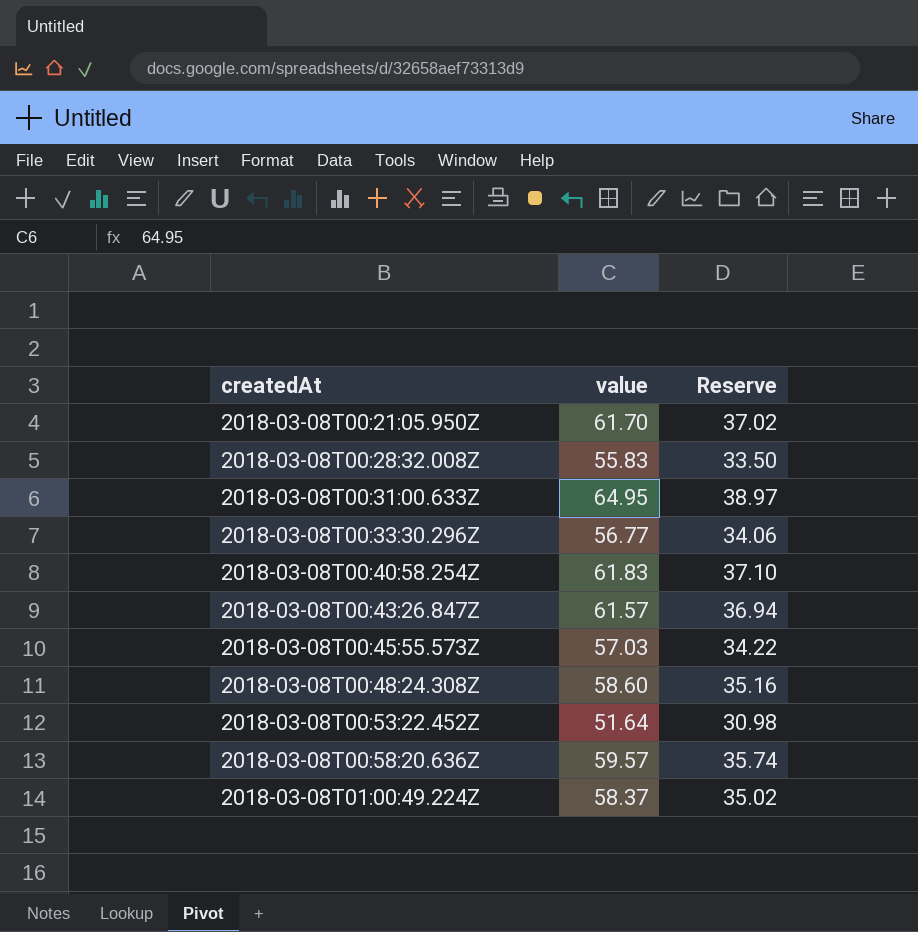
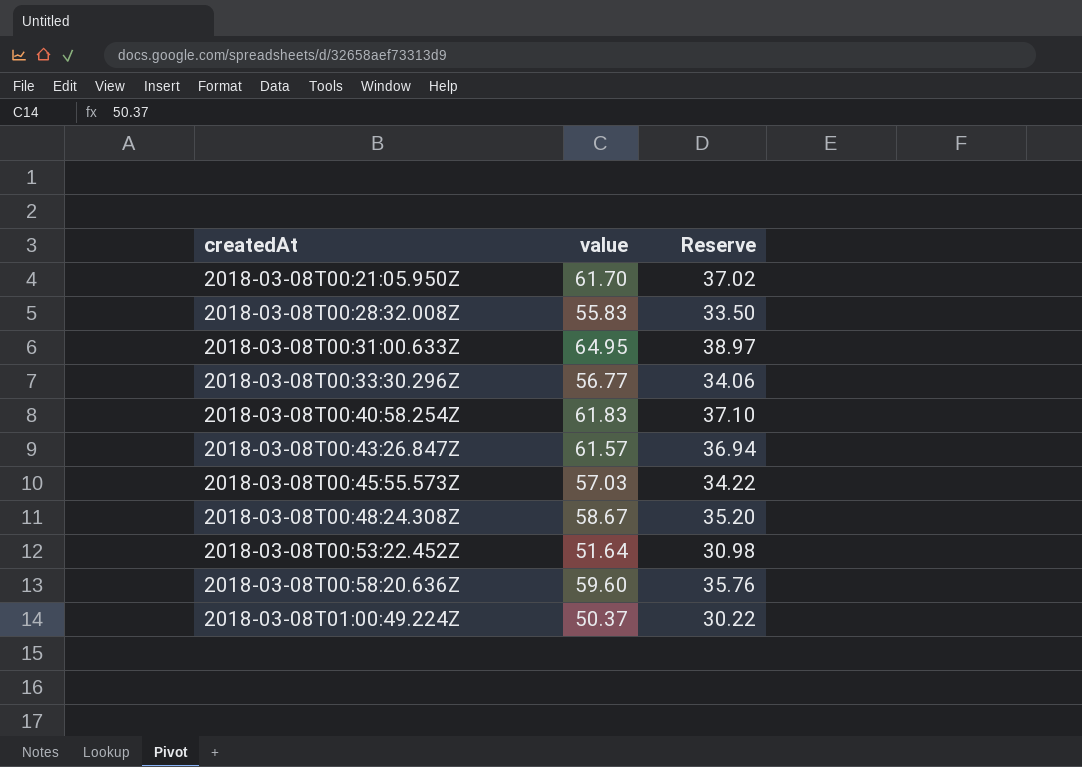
2018-03-08T00:48:24.308Z | value: 58.60 -> 58.67
2018-03-08T00:48:24.308Z | Reserve: 35.16 -> 35.20
2018-03-08T00:58:20.636Z | value: 59.57 -> 59.60
2018-03-08T00:58:20.636Z | Reserve: 35.74 -> 35.76
2018-03-08T01:00:49.224Z | value: 58.37 -> 50.37
2018-03-08T01:00:49.224Z | Reserve: 35.02 -> 30.22

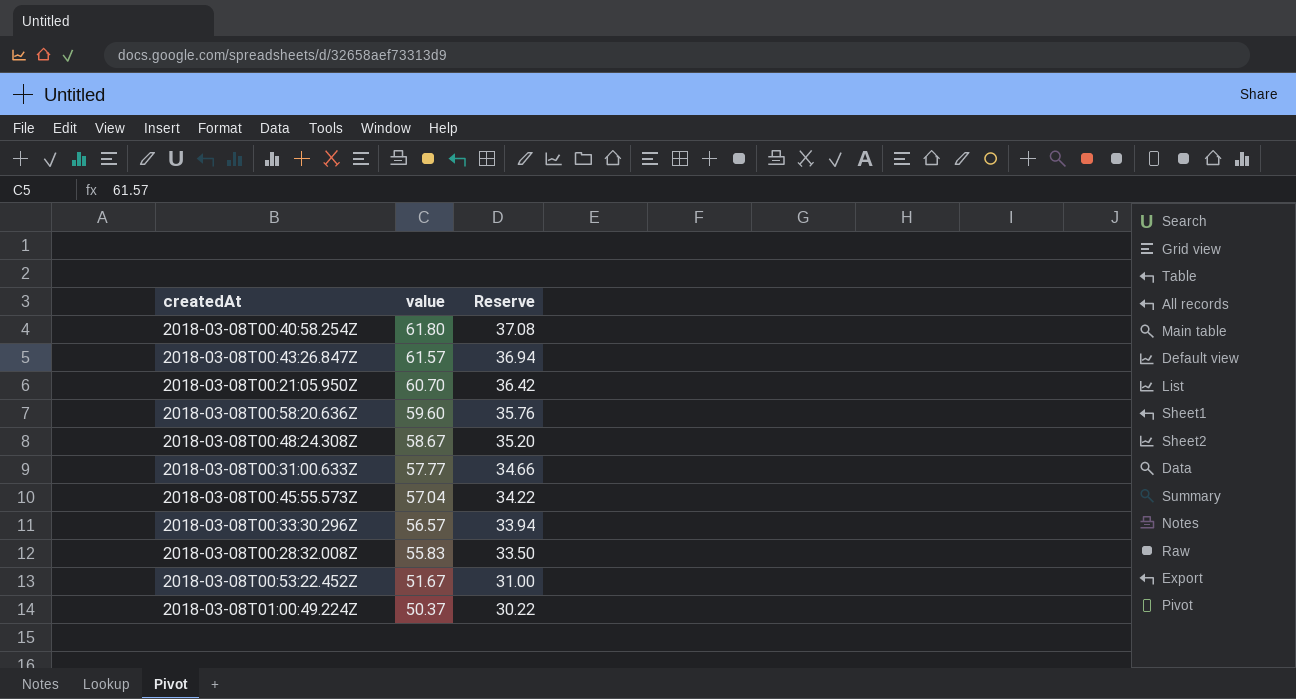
row order: createdAt ascending -> value descending
2018-03-08T00:40:58.254Z | value: 61.83 -> 61.80
2018-03-08T00:40:58.254Z | Reserve: 37.10 -> 37.08
2018-03-08T00:21:05.950Z | value: 61.70 -> 60.70
2018-03-08T00:21:05.950Z | Reserve: 37.02 -> 36.42
2018-03-08T00:31:00.633Z | value: 64.95 -> 57.77
2018-03-08T00:31:00.633Z | Reserve: 38.97 -> 34.66
2018-03-08T00:45:55.573Z | value: 57.03 -> 57.04
2018-03-08T00:33:30.296Z | value: 56.77 -> 56.57
2018-03-08T00:33:30.296Z | Reserve: 34.06 -> 33.94
2018-03-08T00:53:22.452Z | value: 51.64 -> 51.67
2018-03-08T00:53:22.452Z | Reserve: 30.98 -> 31.00

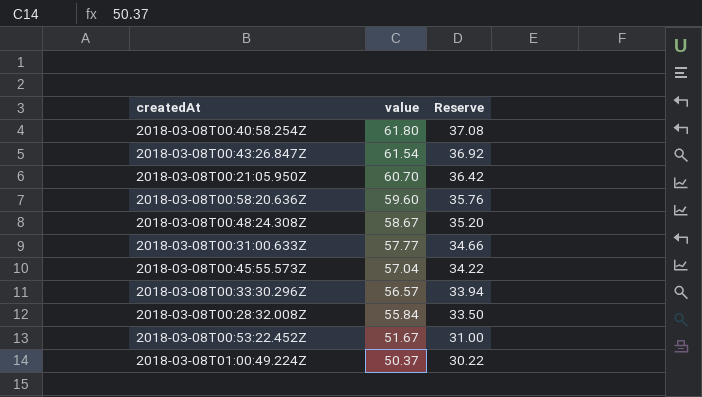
2018-03-08T00:43:26.847Z | value: 61.57 -> 61.54
2018-03-08T00:43:26.847Z | Reserve: 36.94 -> 36.92
2018-03-08T00:28:32.008Z | value: 55.83 -> 55.84

